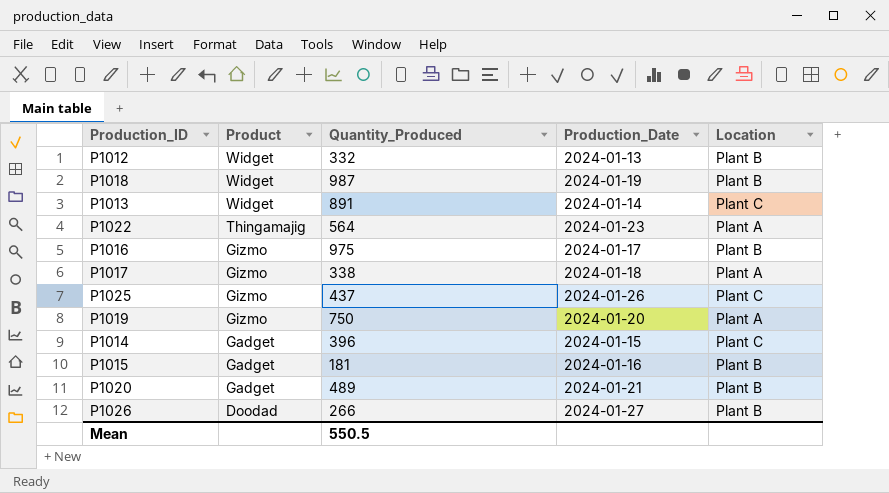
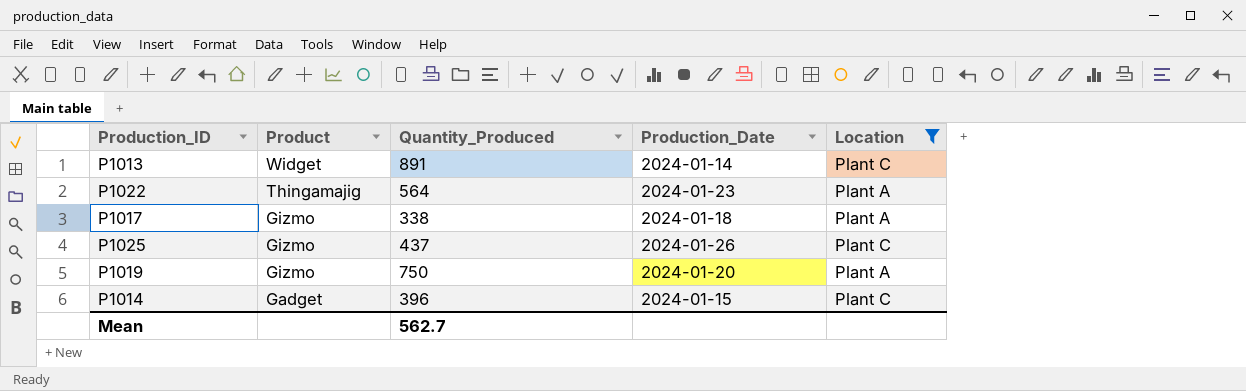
filter: none -> Location != Plant B
Mean | Quantity_Produced: 550.5 -> 562.7

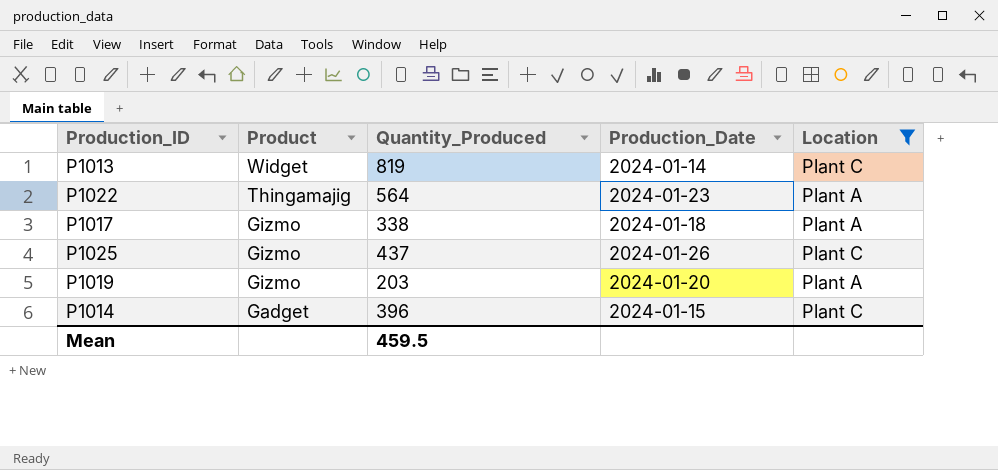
P1013 | Quantity_Produced: 891 -> 819
P1019 | Quantity_Produced: 750 -> 203
Mean | Quantity_Produced: 562.7 -> 459.5

